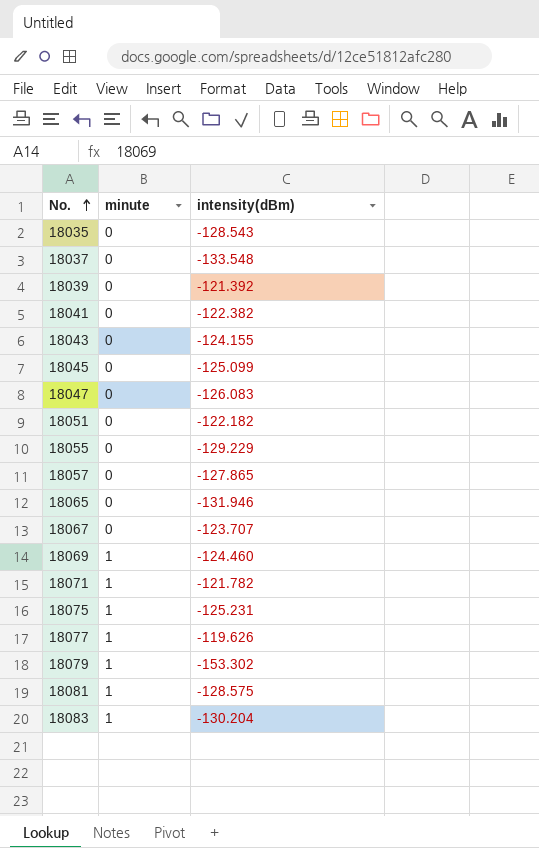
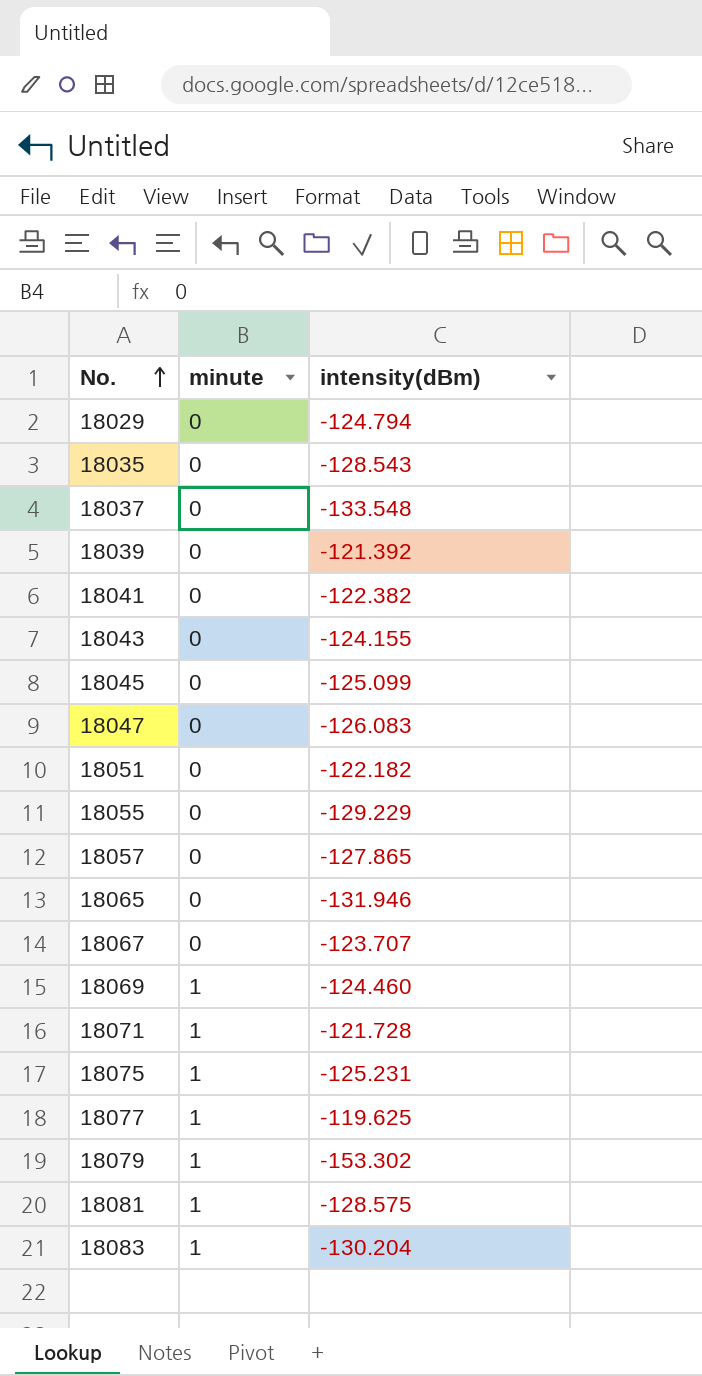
row 18029: none -> 0 | -124.794
18071 | intensity(dBm): -121.782 -> -121.728
18077 | intensity(dBm): -119.626 -> -119.625

